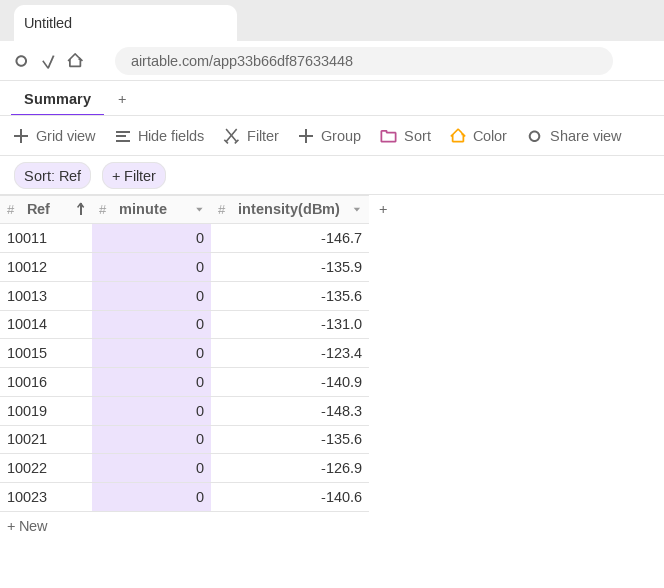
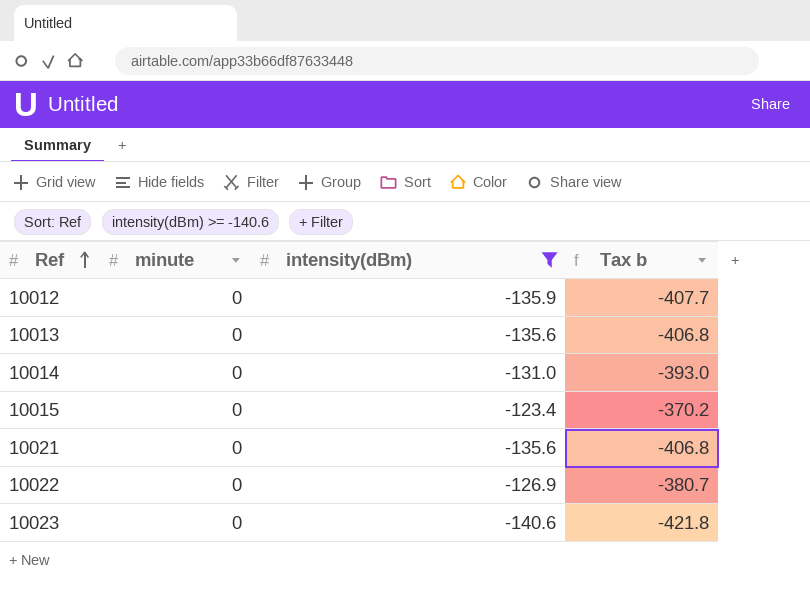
filter: none -> intensity(dBm) >= -140.6
column Tax b | formula: none -> [intensity(dBm)] * 3

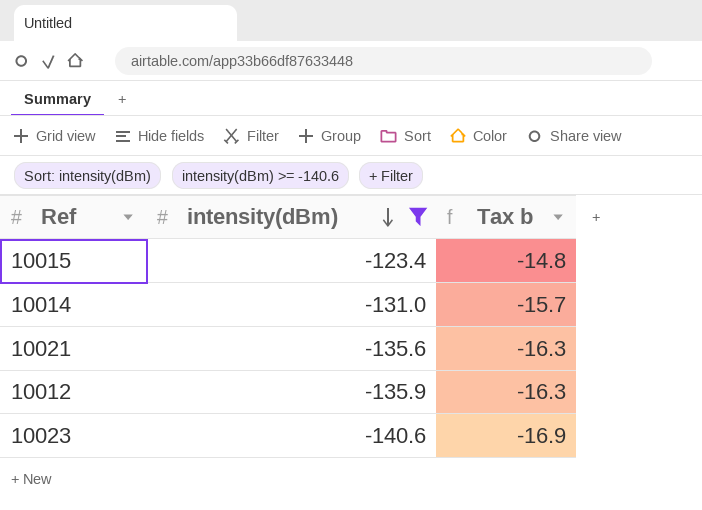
row order: Ref ascending -> intensity(dBm) descending
column minute | position: 2 -> none
column Tax b | formula: [intensity(dBm)] * 3 -> [intensity(dBm)] * 0.12
row 10013: 0 | -135.6 | -406.8 -> none
row 10022: 0 | -126.9 | -380.7 -> none

